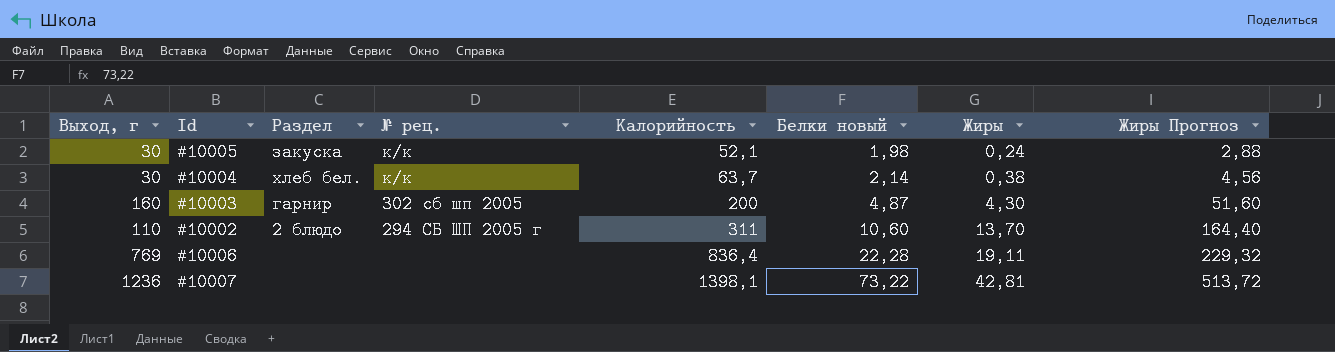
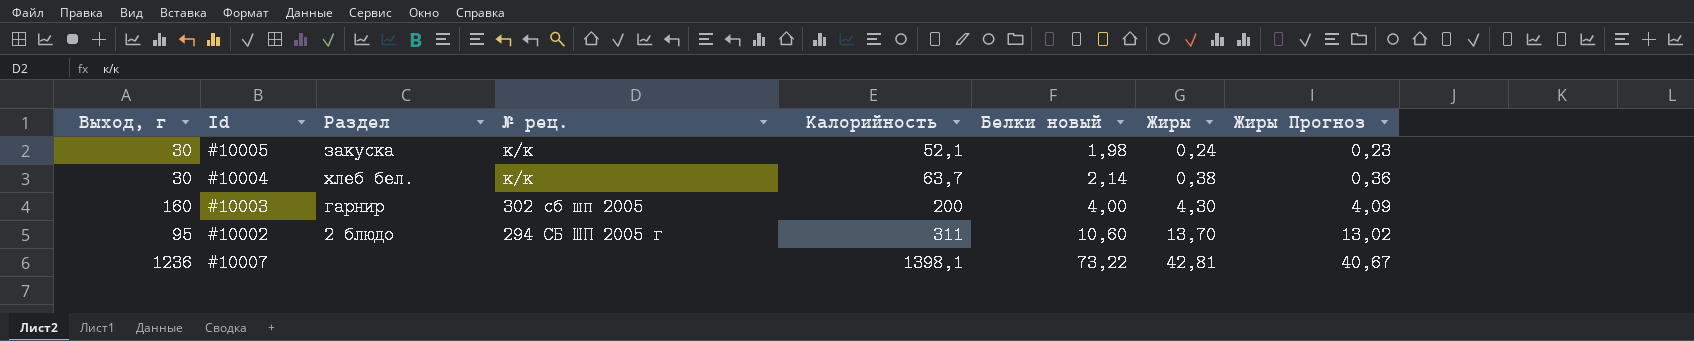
column Жиры Прогноз | formula: [Жиры] * 12 -> [Жиры] * 0,95
row #10006: 769 | none | none | 836,4 | 22,28 | 19,11 | 229,32 -> none
#10003 | Белки новый: 4,87 -> 4,00
#10002 | Выход, г: 110 -> 95

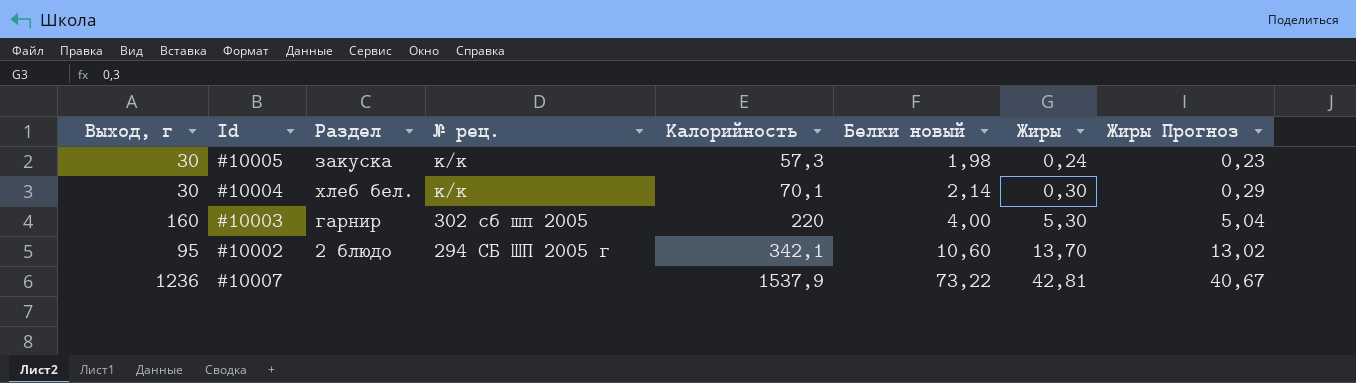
#10005 | Калорийность: 52,1 -> 57,3
#10004 | Калорийность: 63,7 -> 70,1
#10004 | Жиры: 0,38 -> 0,30
#10004 | Жиры Прогноз: 0,36 -> 0,29
#10003 | Калорийность: 200 -> 220
#10003 | Жиры: 4,30 -> 5,30
#10003 | Жиры Прогноз: 4,09 -> 5,04
#10002 | Калорийность: 311 -> 342,1
#10007 | Калорийность: 1398,1 -> 1537,9

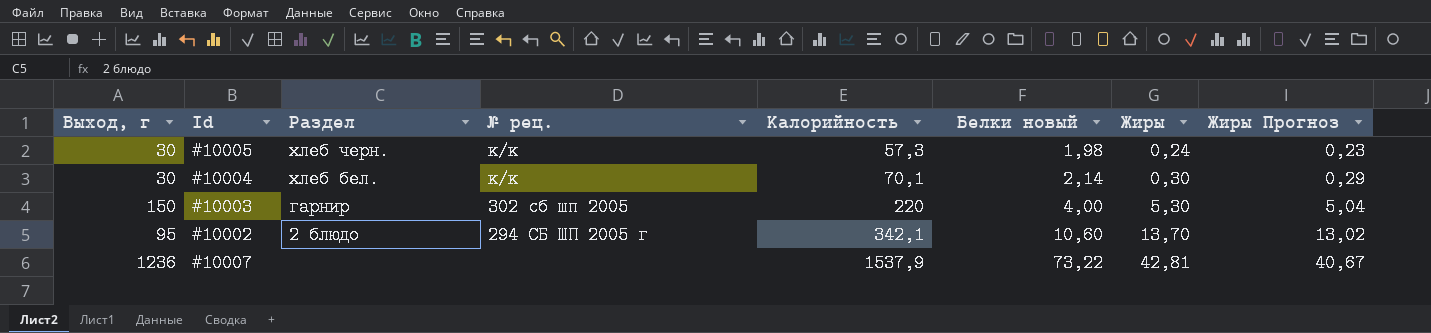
#10005 | Раздел: закуска -> хлеб черн.
#10003 | Выход, г: 160 -> 150

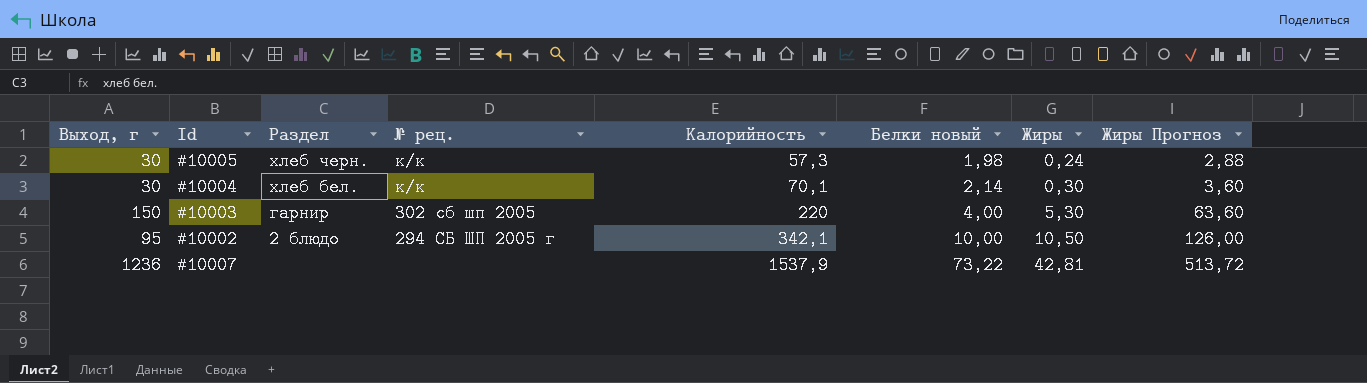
column Жиры Прогноз | formula: [Жиры] * 0,95 -> [Жиры] * 12
#10002 | Белки новый: 10,60 -> 10,00
#10002 | Жиры: 13,70 -> 10,50

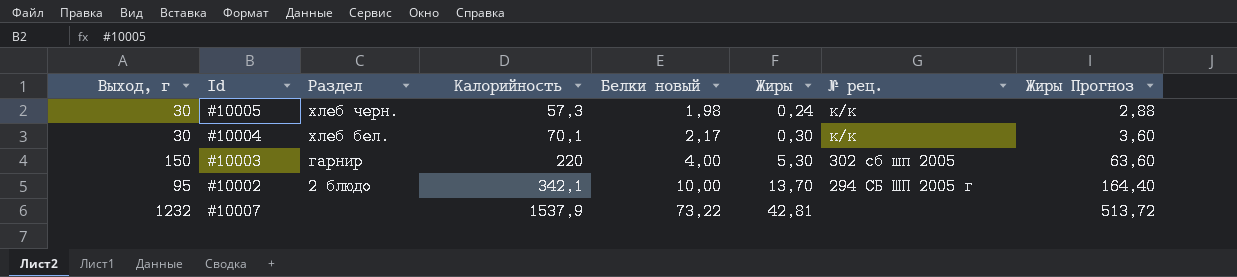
column № рец. | position: 4 -> 7
#10004 | Белки новый: 2,14 -> 2,17
#10002 | Жиры: 10,50 -> 13,70
#10002 | Жиры Прогноз: 126,00 -> 164,40
#10007 | Выход, г: 1236 -> 1232

